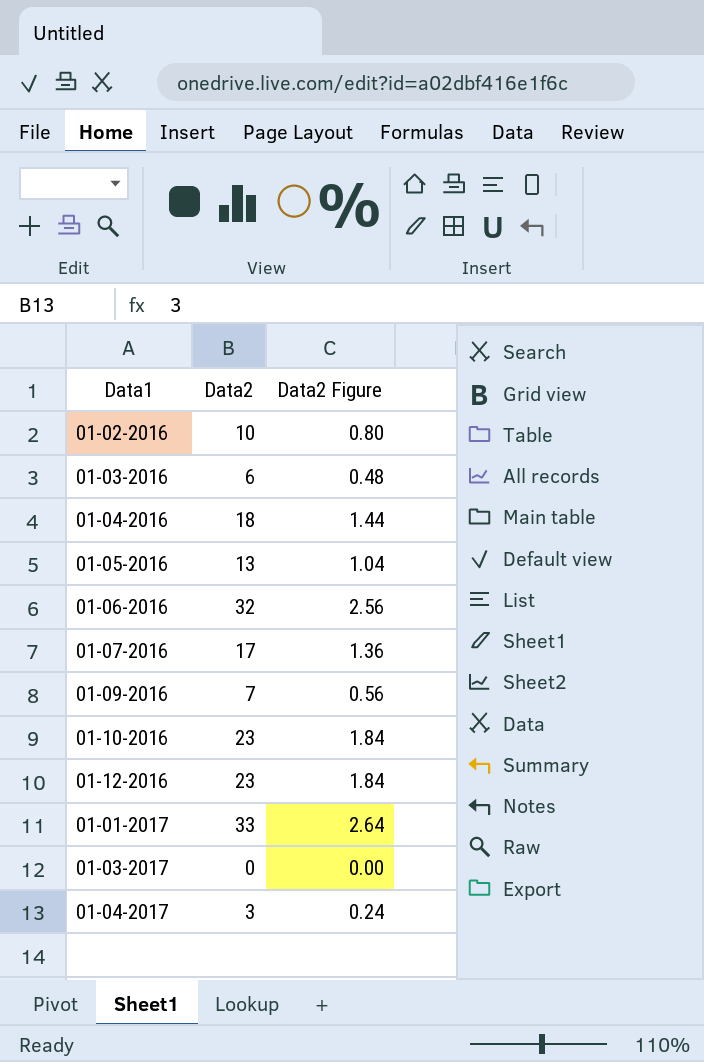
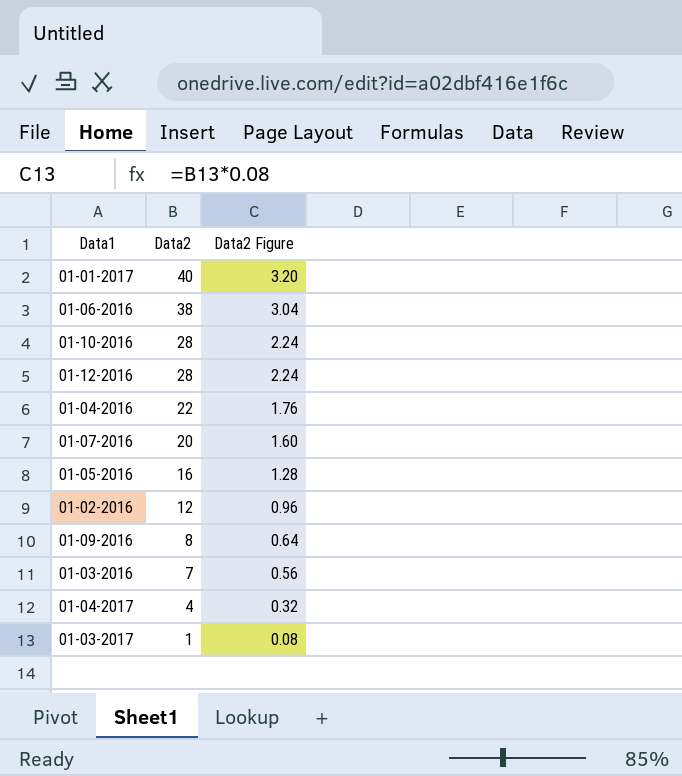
row order: none -> Data2 descending
01-01-2017 | Data2: 33 -> 40
01-01-2017 | Data2 Figure: 2.64 -> 3.20
01-06-2016 | Data2: 32 -> 38
01-06-2016 | Data2 Figure: 2.56 -> 3.04
01-10-2016 | Data2: 23 -> 28
01-10-2016 | Data2 Figure: 1.84 -> 2.24
01-12-2016 | Data2: 23 -> 28
01-12-2016 | Data2 Figure: 1.84 -> 2.24
01-04-2016 | Data2: 18 -> 22
01-04-2016 | Data2 Figure: 1.44 -> 1.76
01-07-2016 | Data2: 17 -> 20
01-07-2016 | Data2 Figure: 1.36 -> 1.60
01-05-2016 | Data2: 13 -> 16
01-05-2016 | Data2 Figure: 1.04 -> 1.28
01-02-2016 | Data2: 10 -> 12
01-02-2016 | Data2 Figure: 0.80 -> 0.96
01-09-2016 | Data2: 7 -> 8
01-09-2016 | Data2 Figure: 0.56 -> 0.64
01-03-2016 | Data2: 6 -> 7
01-03-2016 | Data2 Figure: 0.48 -> 0.56
01-04-2017 | Data2: 3 -> 4
01-04-2017 | Data2 Figure: 0.24 -> 0.32
01-03-2017 | Data2: 0 -> 1
01-03-2017 | Data2 Figure: 0.00 -> 0.08

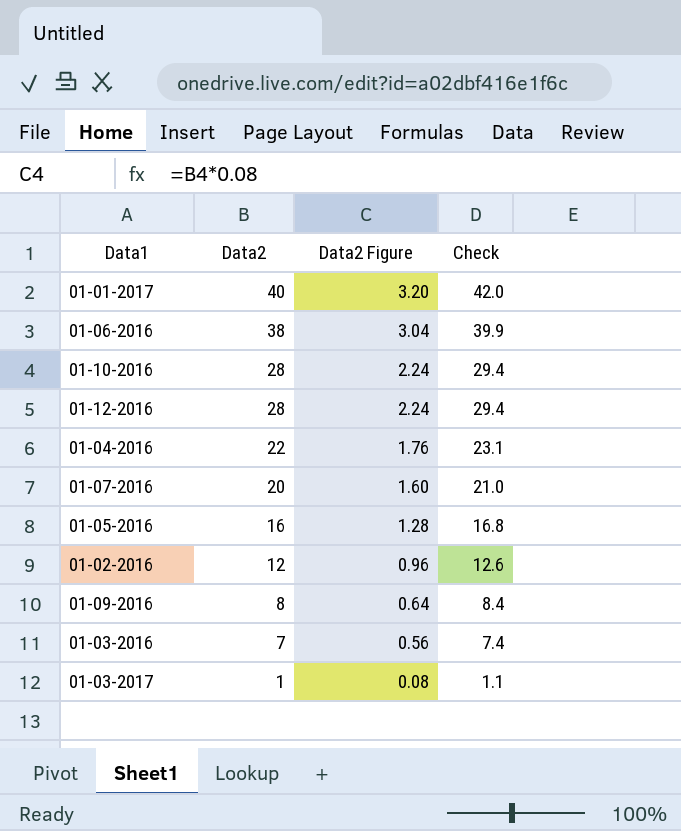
column Check | formula: none -> [Data2] * 1.05
row 01-04-2017: 4 | 0.32 -> none

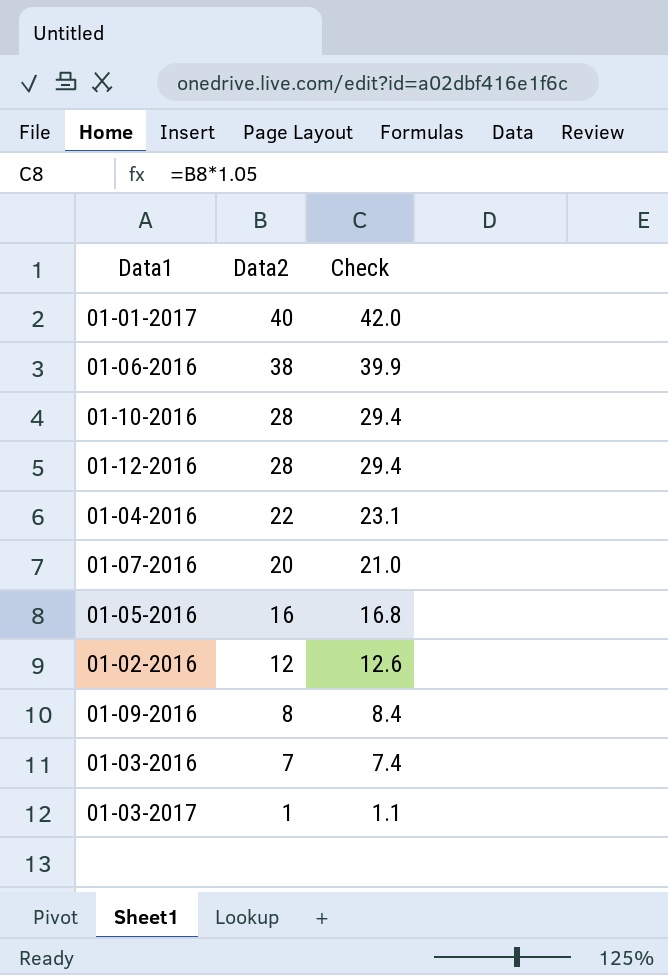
column Data2 Figure | formula: [Data2] * 0.08 -> none

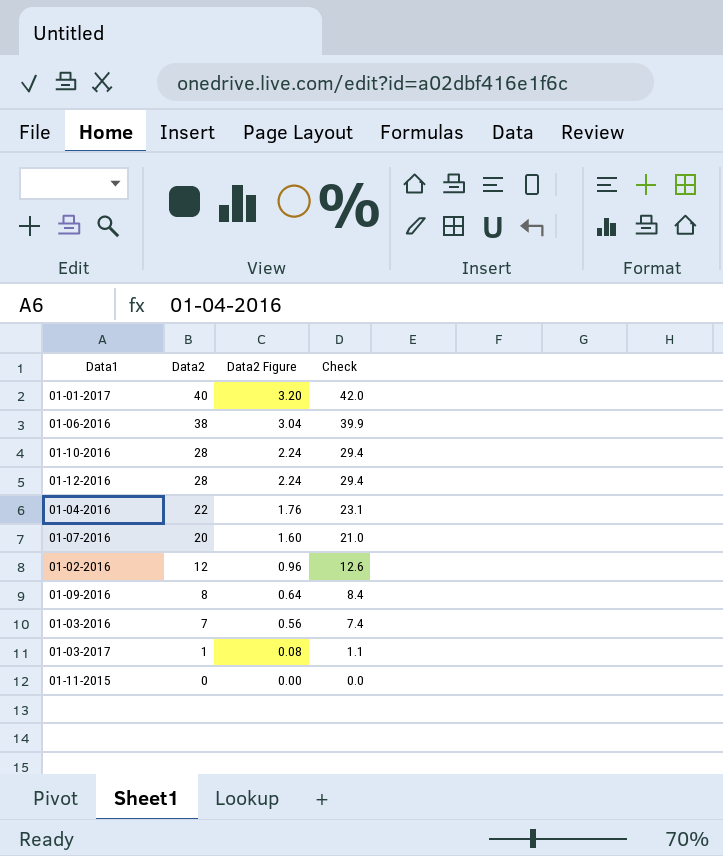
column Data2 Figure | formula: none -> [Data2] * 0.08
row 01-05-2016: 16 | 16.8 -> none
row 01-11-2015: none -> 0 | 0.00 | 0.0

